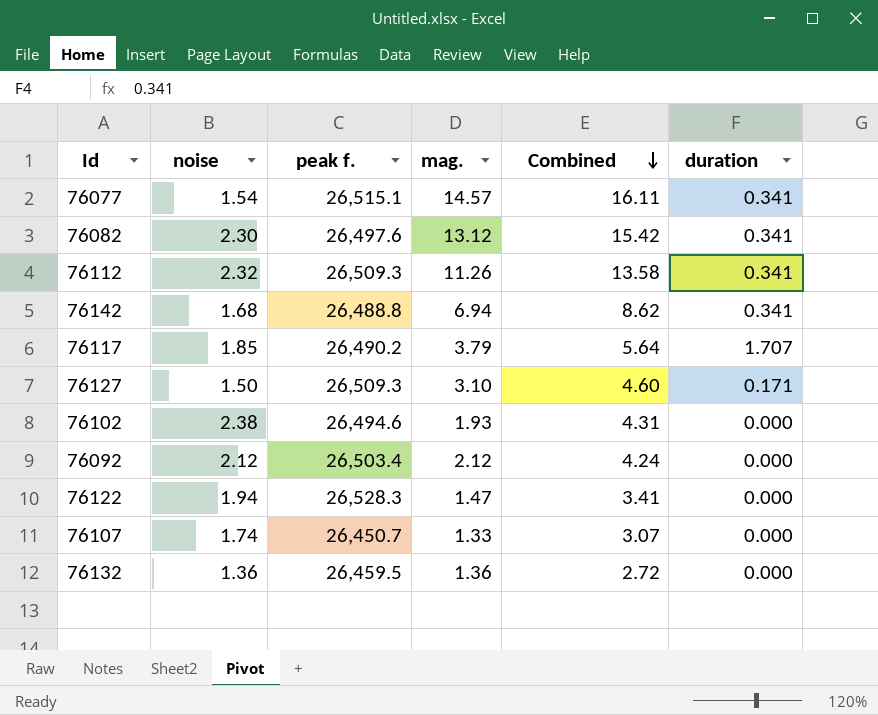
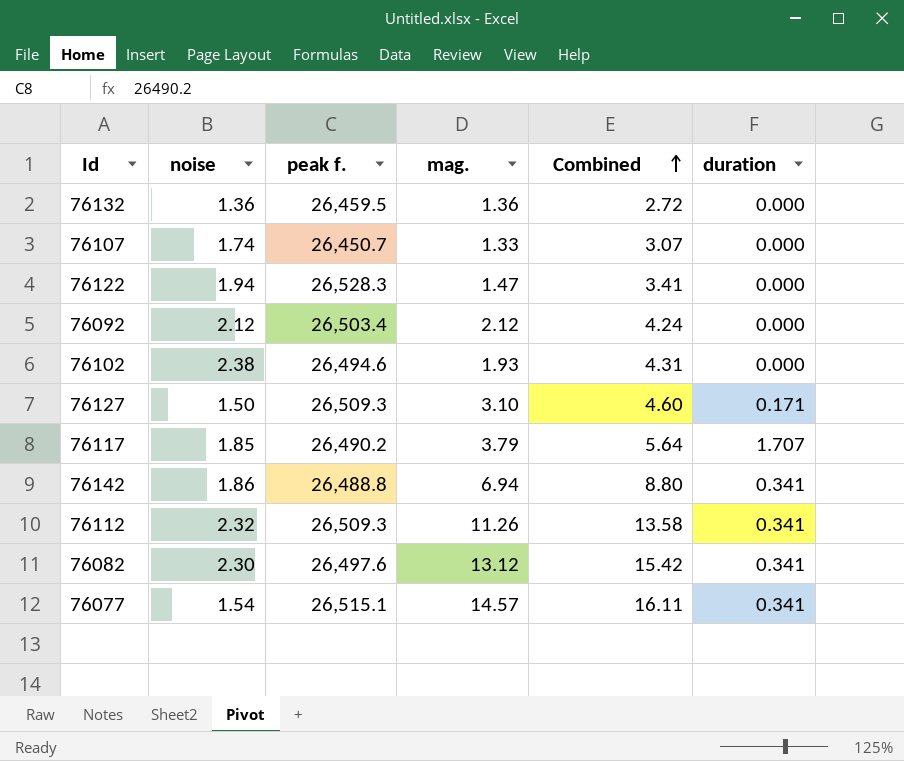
row order: Combined descending -> Combined ascending
76142 | noise: 1.68 -> 1.86
76142 | Combined: 8.62 -> 8.80

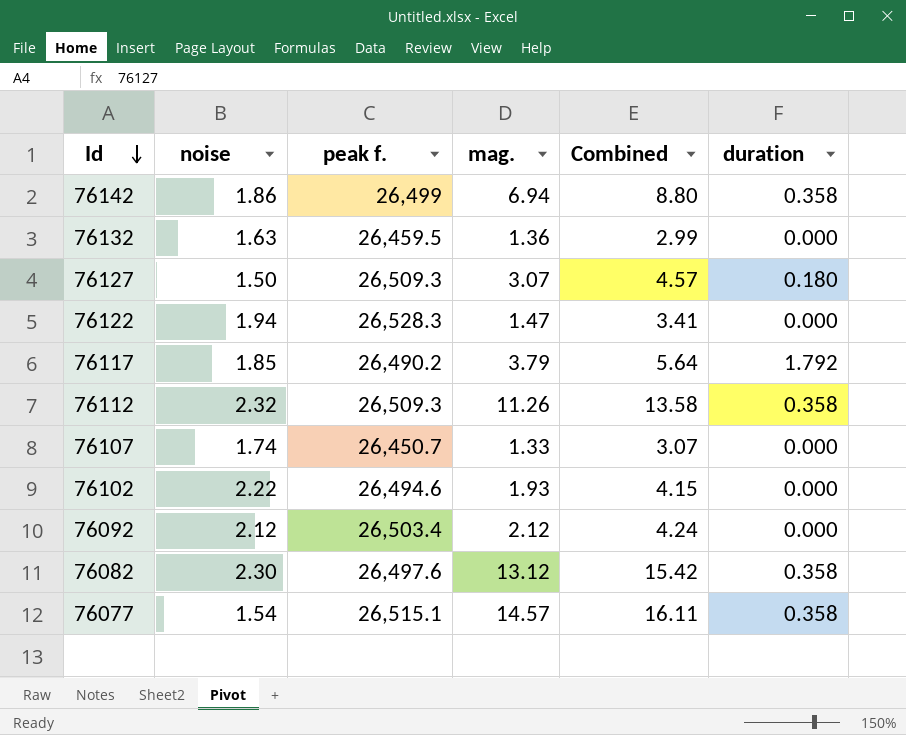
row order: Combined ascending -> Id descending
76142 | peak f.: 26,488.8 -> 26,499
76142 | duration: 0.341 -> 0.358
76132 | noise: 1.36 -> 1.63
76132 | Combined: 2.72 -> 2.99
76127 | mag.: 3.10 -> 3.07
76127 | Combined: 4.60 -> 4.57
76127 | duration: 0.171 -> 0.180
76117 | duration: 1.707 -> 1.792
76112 | duration: 0.341 -> 0.358
76102 | noise: 2.38 -> 2.22
76102 | Combined: 4.31 -> 4.15
76082 | duration: 0.341 -> 0.358
76077 | duration: 0.341 -> 0.358

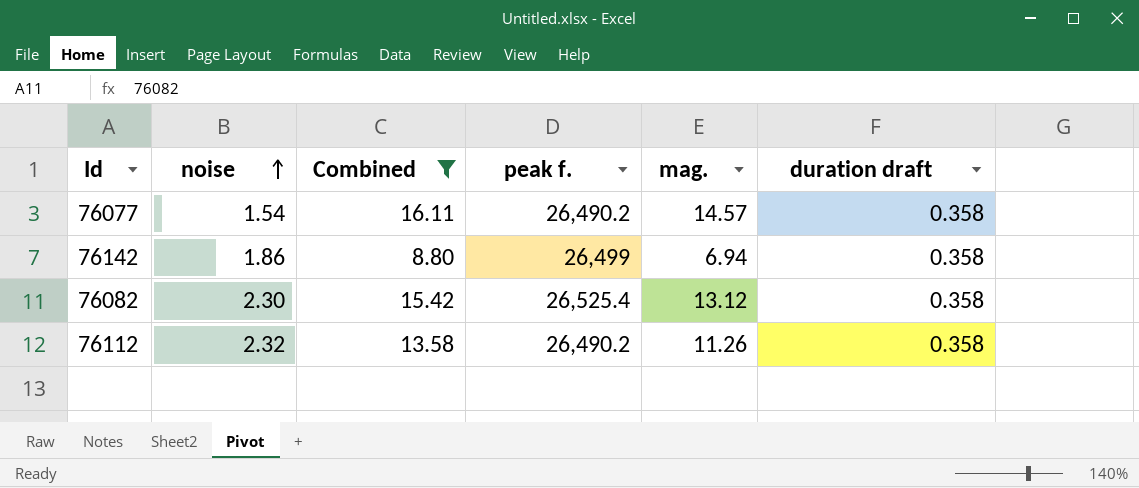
filter: none -> Combined >= 8.80
row order: Id descending -> noise ascending
column Combined | position: 5 -> 3
column name: duration -> duration draft
76077 | peak f.: 26,515.1 -> 26,490.2
76082 | peak f.: 26,497.6 -> 26,525.4
76112 | peak f.: 26,509.3 -> 26,490.2

